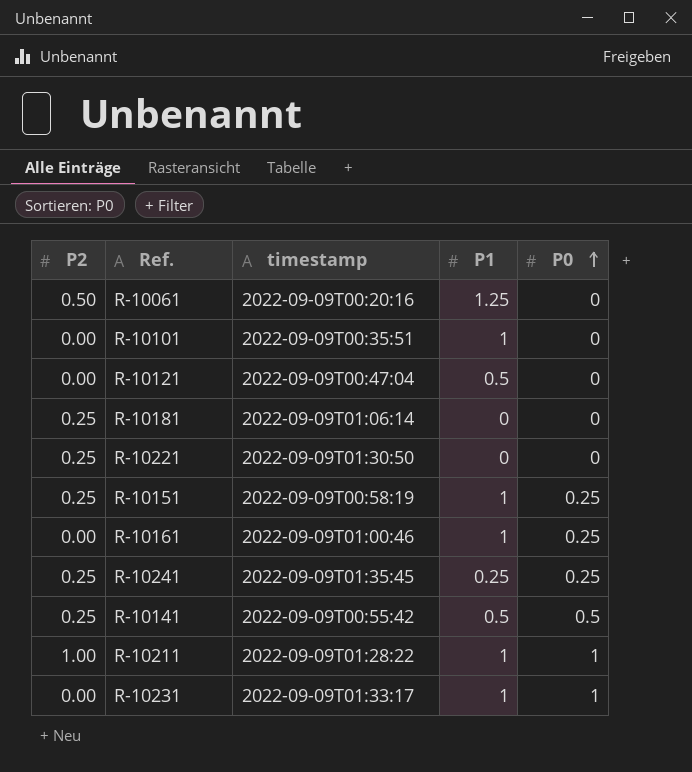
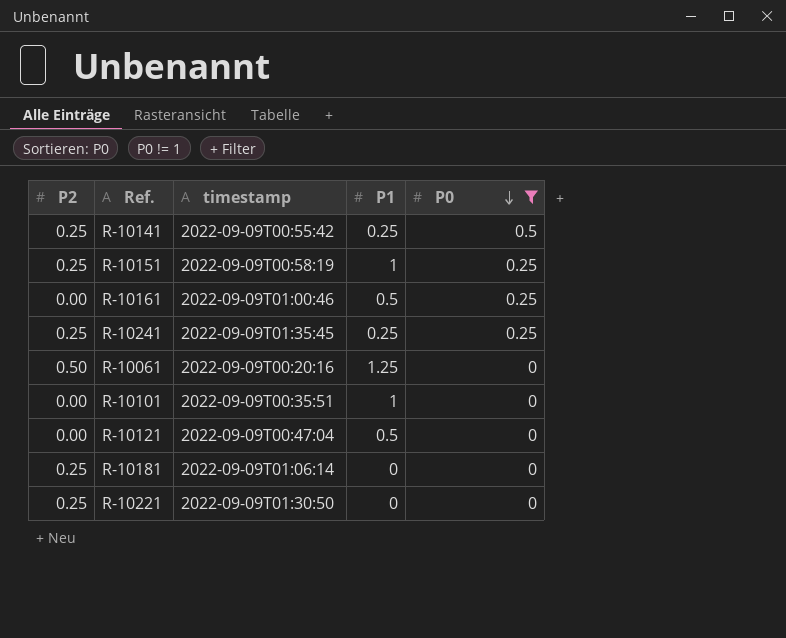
filter: none -> P0 != 1
row order: P0 ascending -> P0 descending
R-10141 | P1: 0.5 -> 0.25
R-10161 | P1: 1 -> 0.5

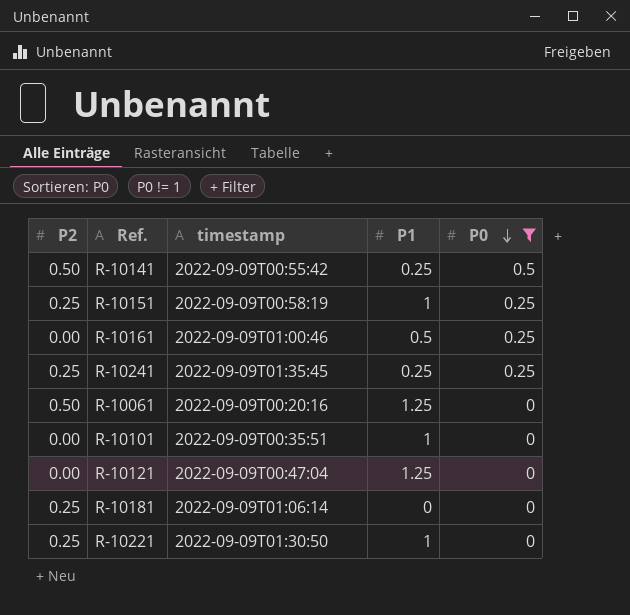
R-10141 | P2: 0.25 -> 0.50
R-10121 | P1: 0.5 -> 1.25
R-10221 | P1: 0 -> 1

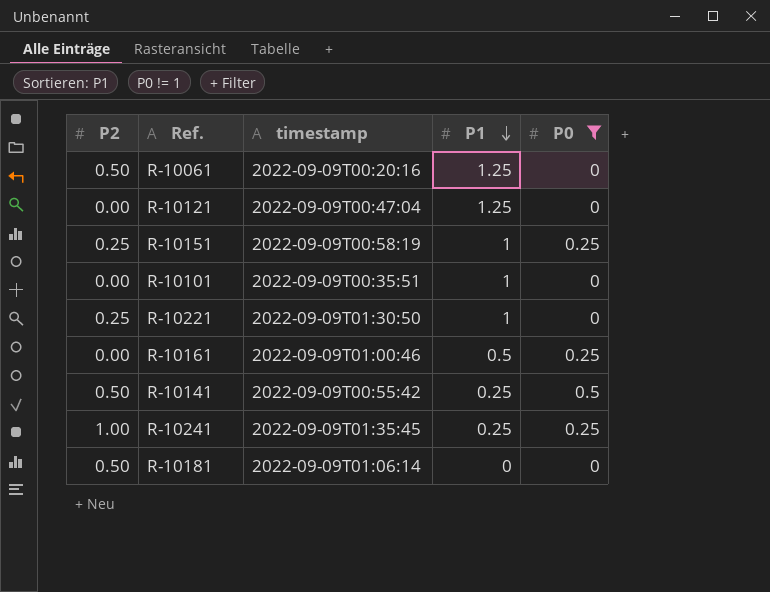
row order: P0 descending -> P1 descending
R-10241 | P2: 0.25 -> 1.00
R-10181 | P2: 0.25 -> 0.50

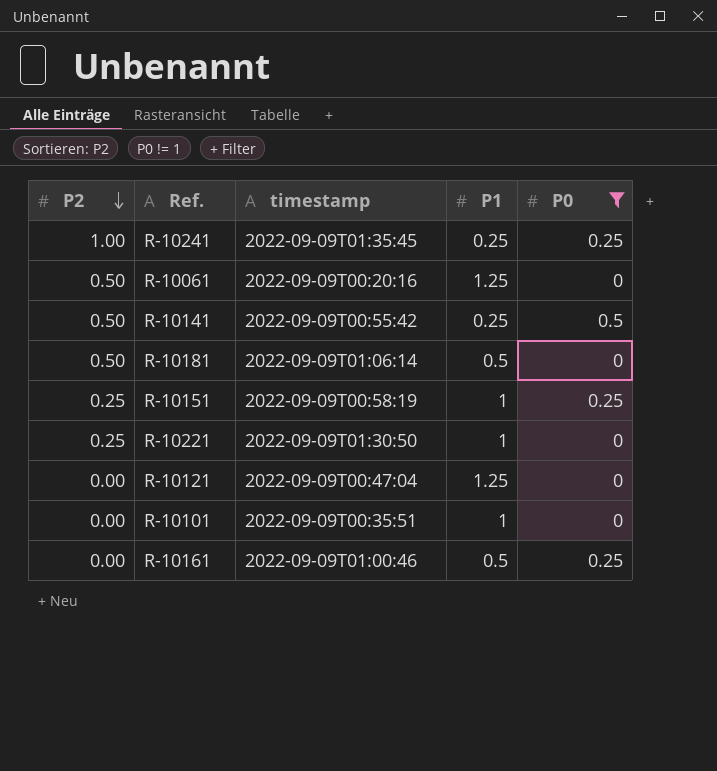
row order: P1 descending -> P2 descending
R-10181 | P1: 0 -> 0.5

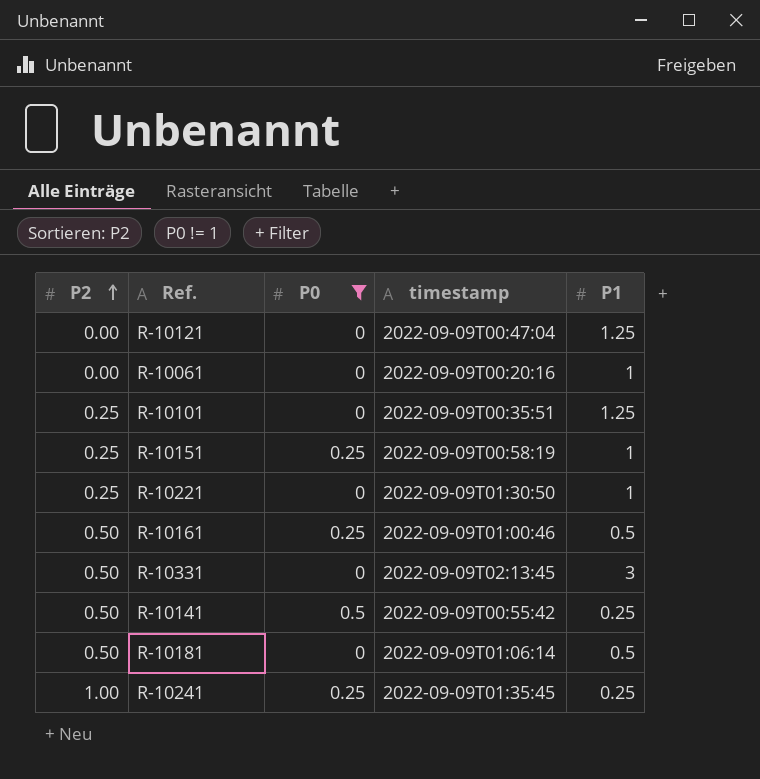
row order: P2 descending -> P2 ascending
column P0 | position: 5 -> 3
R-10061 | P2: 0.50 -> 0.00
R-10061 | P1: 1.25 -> 1
R-10101 | P2: 0.00 -> 0.25
R-10101 | P1: 1 -> 1.25
R-10161 | P2: 0.00 -> 0.50
row R-10331: none -> 0.50 | 0 | 2022-09-09T02:13:45 | 3

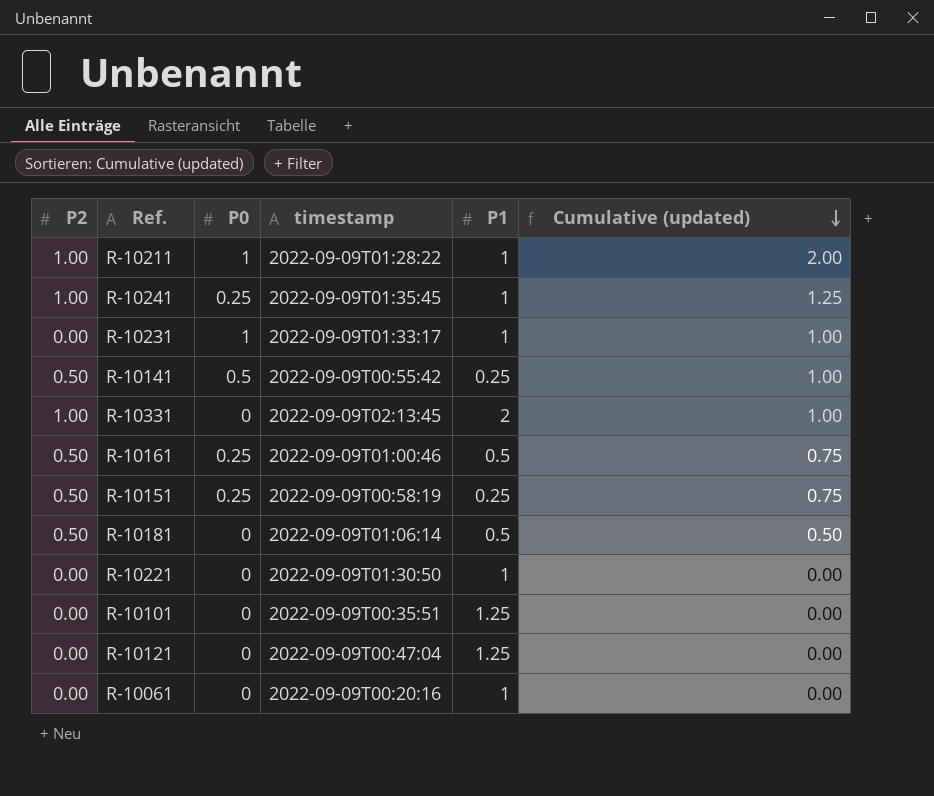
filter: P0 != 1 -> none
row order: P2 ascending -> Cumulative (updated) descending
column Cumulative (updated) | formula: none -> [P2] + [P0]
R-10241 | P1: 0.25 -> 1
R-10331 | P2: 0.50 -> 1.00
R-10331 | P1: 3 -> 2
R-10151 | P2: 0.25 -> 0.50
R-10151 | P1: 1 -> 0.25
R-10221 | P2: 0.25 -> 0.00
R-10101 | P2: 0.25 -> 0.00

